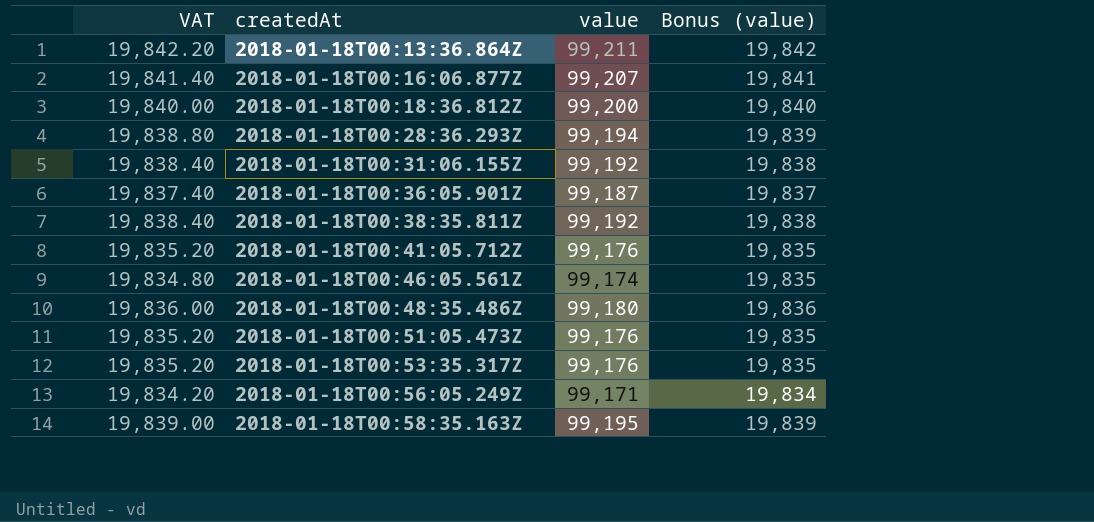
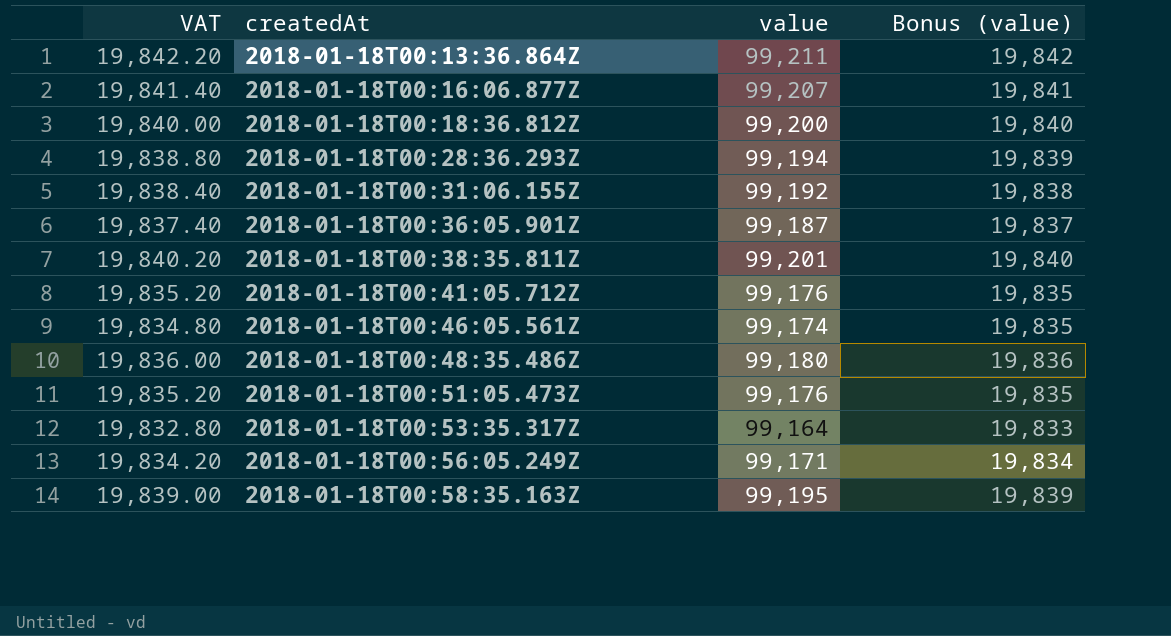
2018-01-18T00:38:35.811Z | VAT: 19,838.40 -> 19,840.20
2018-01-18T00:38:35.811Z | value: 99,192 -> 99,201
2018-01-18T00:38:35.811Z | Bonus (value): 19,838 -> 19,840
2018-01-18T00:53:35.317Z | VAT: 19,835.20 -> 19,832.80
2018-01-18T00:53:35.317Z | value: 99,176 -> 99,164
2018-01-18T00:53:35.317Z | Bonus (value): 19,835 -> 19,833

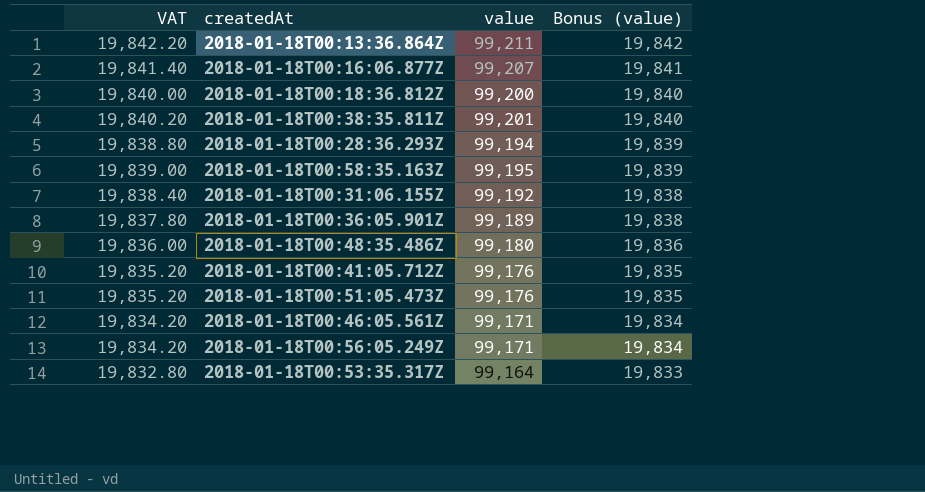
row order: createdAt ascending -> Bonus (value) descending
2018-01-18T00:36:05.901Z | VAT: 19,837.40 -> 19,837.80
2018-01-18T00:36:05.901Z | value: 99,187 -> 99,189
2018-01-18T00:36:05.901Z | Bonus (value): 19,837 -> 19,838
2018-01-18T00:46:05.561Z | VAT: 19,834.80 -> 19,834.20
2018-01-18T00:46:05.561Z | value: 99,174 -> 99,171
2018-01-18T00:46:05.561Z | Bonus (value): 19,835 -> 19,834

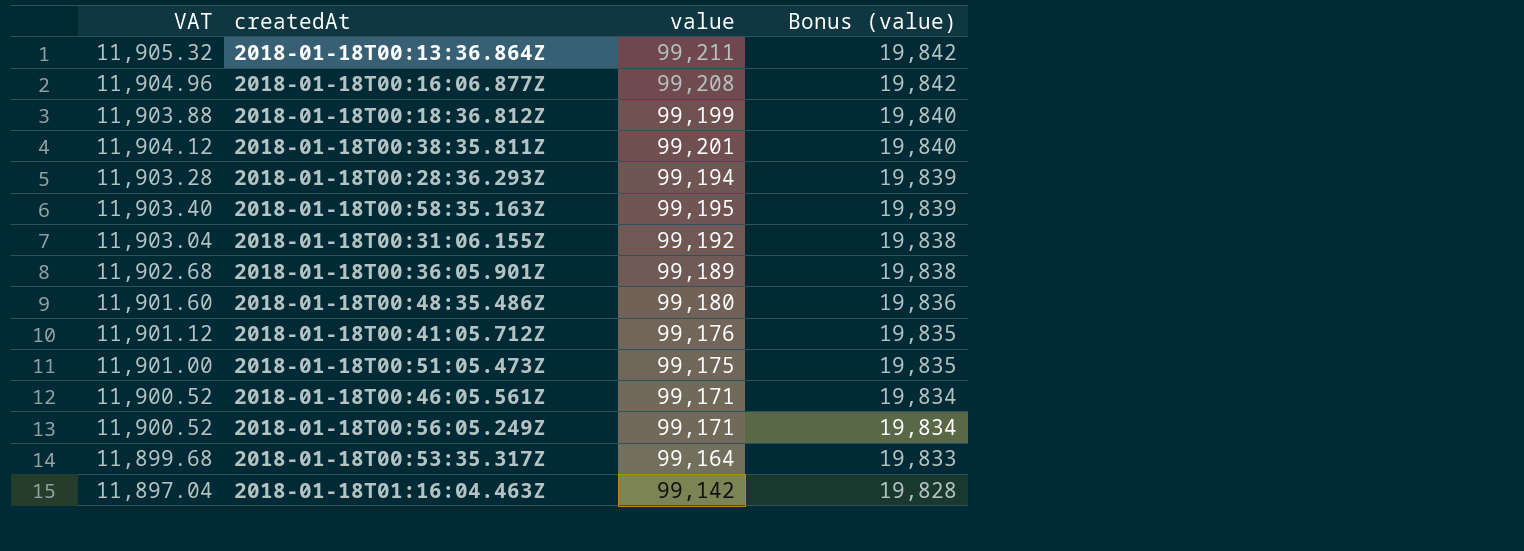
column VAT | formula: [value] * 0.2 -> [value] * 0.12
2018-01-18T00:16:06.877Z | value: 99,207 -> 99,208
2018-01-18T00:16:06.877Z | Bonus (value): 19,841 -> 19,842
2018-01-18T00:18:36.812Z | value: 99,200 -> 99,199
2018-01-18T00:51:05.473Z | value: 99,176 -> 99,175
row 2018-01-18T01:16:04.463Z: none -> 11,897.04 | 99,142 | 19,828

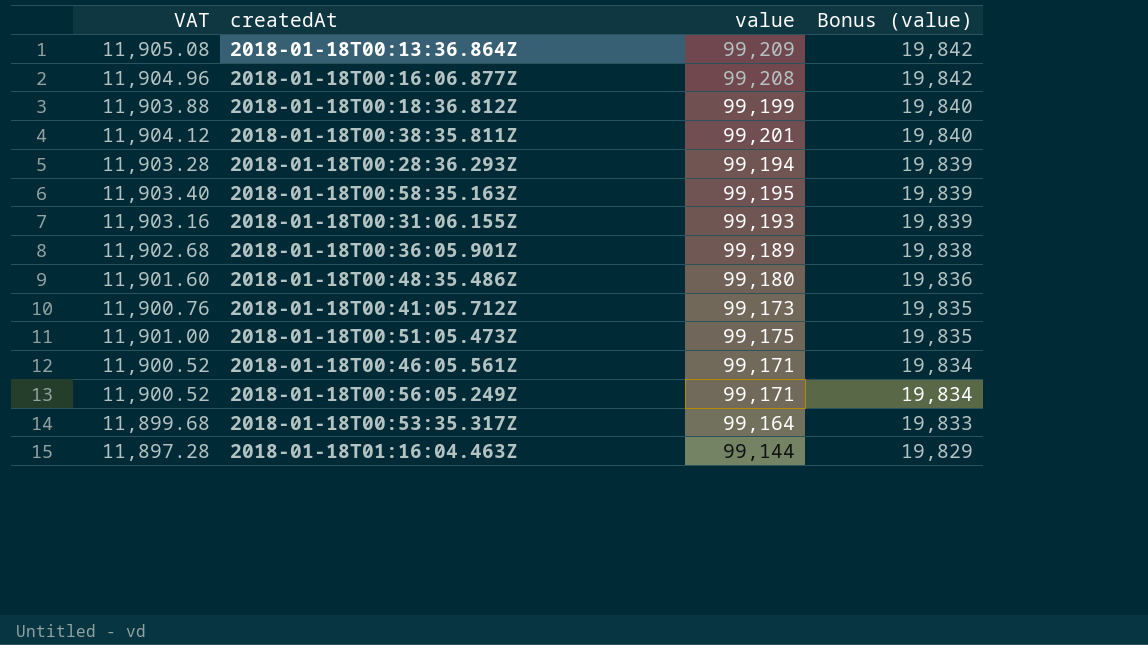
2018-01-18T00:13:36.864Z | VAT: 11,905.32 -> 11,905.08
2018-01-18T00:13:36.864Z | value: 99,211 -> 99,209
2018-01-18T00:31:06.155Z | VAT: 11,903.04 -> 11,903.16
2018-01-18T00:31:06.155Z | value: 99,192 -> 99,193
2018-01-18T00:31:06.155Z | Bonus (value): 19,838 -> 19,839
2018-01-18T00:41:05.712Z | VAT: 11,901.12 -> 11,900.76
2018-01-18T00:41:05.712Z | value: 99,176 -> 99,173
2018-01-18T01:16:04.463Z | VAT: 11,897.04 -> 11,897.28
2018-01-18T01:16:04.463Z | value: 99,142 -> 99,144
2018-01-18T01:16:04.463Z | Bonus (value): 19,828 -> 19,829

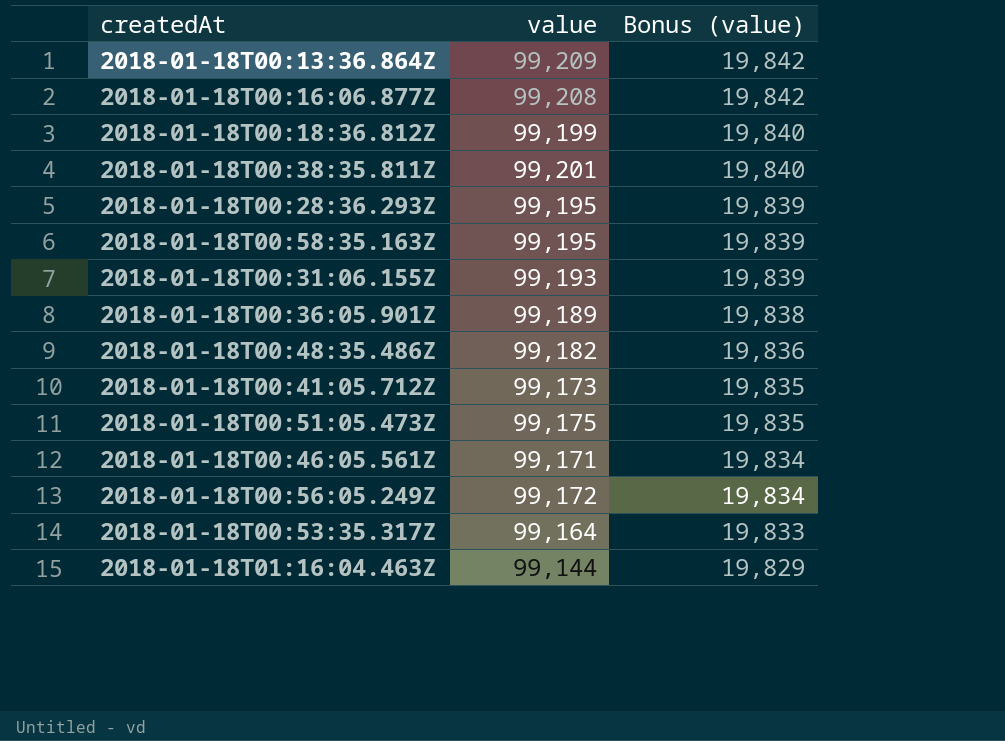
column VAT | formula: [value] * 0.12 -> none
2018-01-18T00:28:36.293Z | value: 99,194 -> 99,195
2018-01-18T00:48:35.486Z | value: 99,180 -> 99,182
2018-01-18T00:56:05.249Z | value: 99,171 -> 99,172

